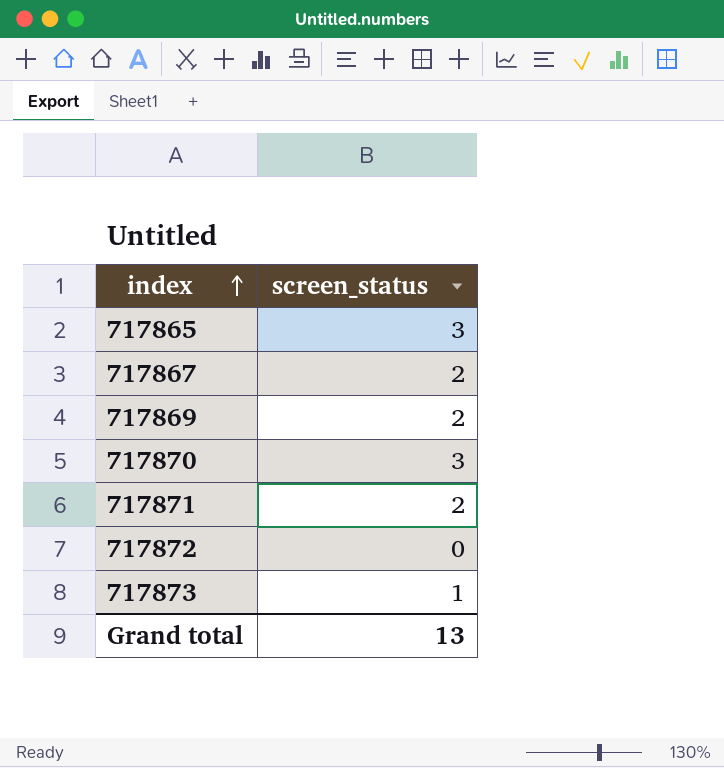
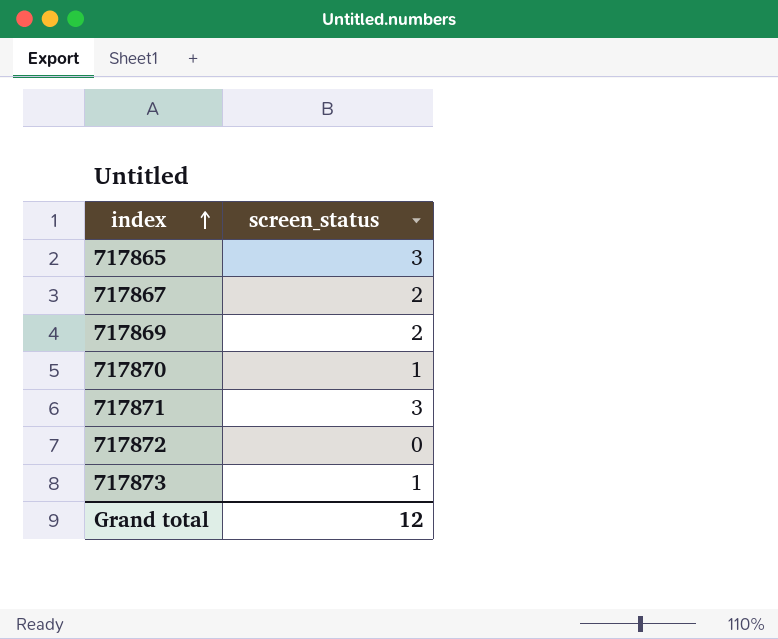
717870 | screen_status: 3 -> 1
717871 | screen_status: 2 -> 3
Grand total | screen_status: 13 -> 12

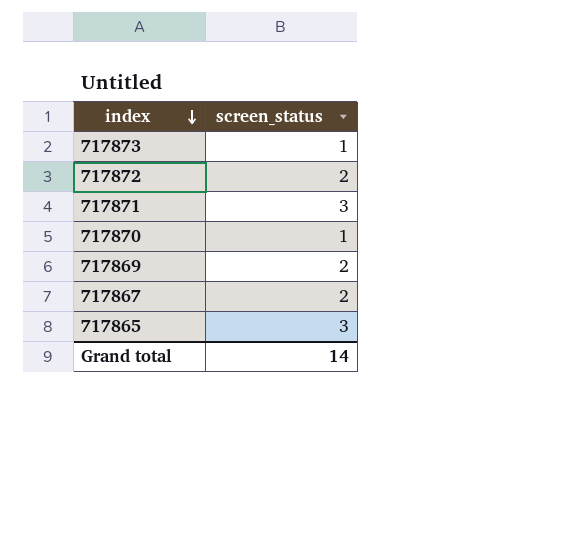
row order: index ascending -> index descending
717872 | screen_status: 0 -> 2
Grand total | screen_status: 12 -> 14

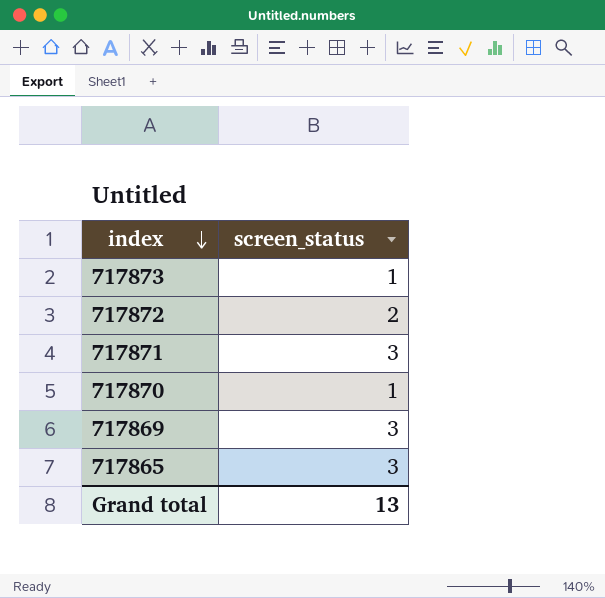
row 717867: 2 -> none
717869 | screen_status: 2 -> 3
Grand total | screen_status: 14 -> 13

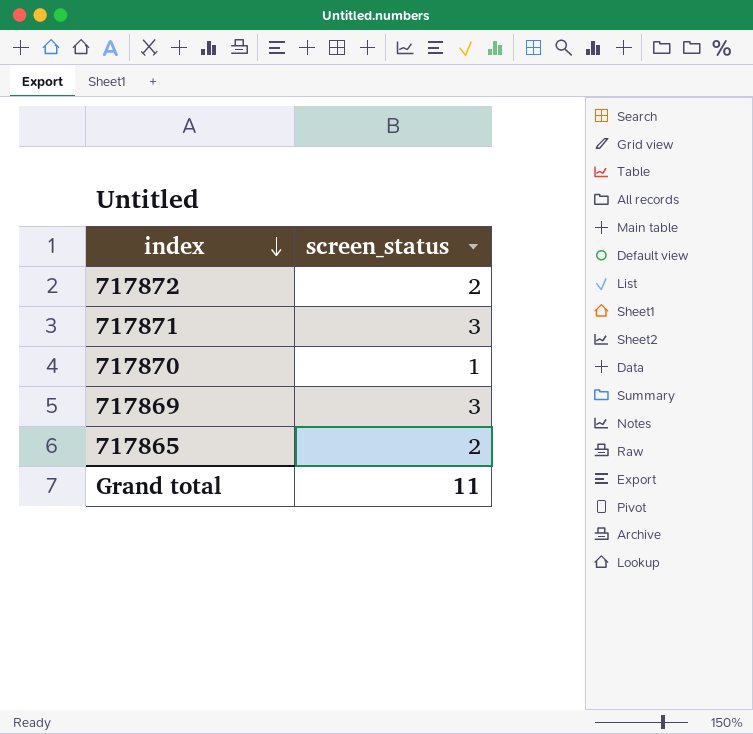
row 717873: 1 -> none
717865 | screen_status: 3 -> 2
Grand total | screen_status: 13 -> 11

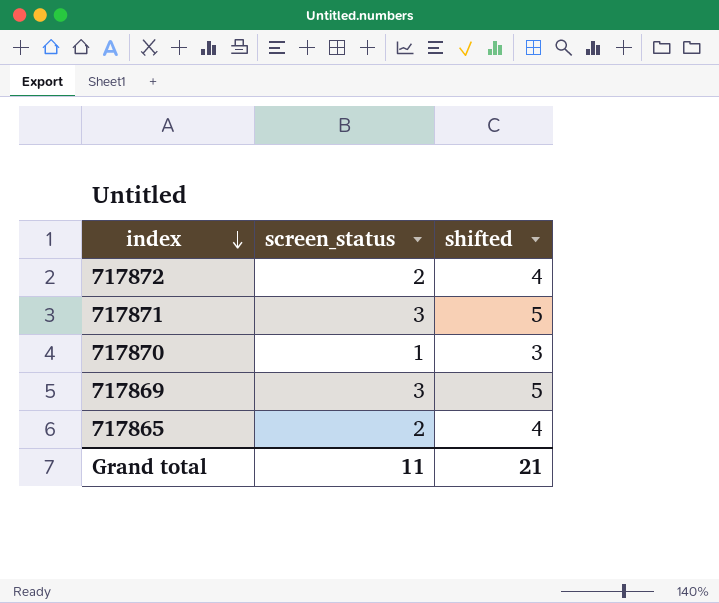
column shifted | formula: none -> [screen_status] + 2

